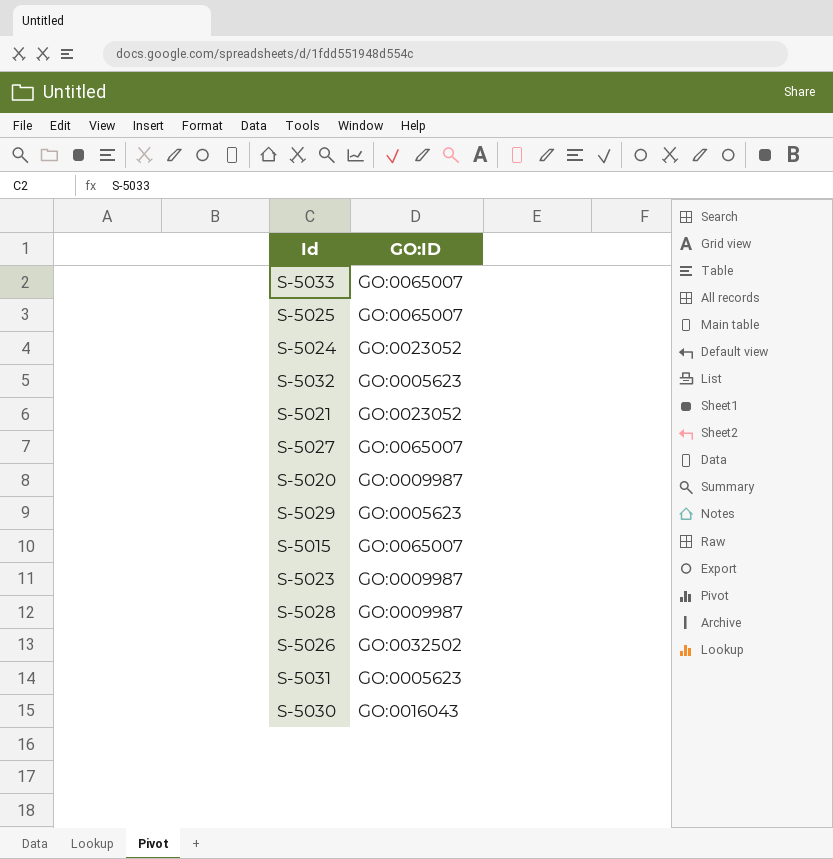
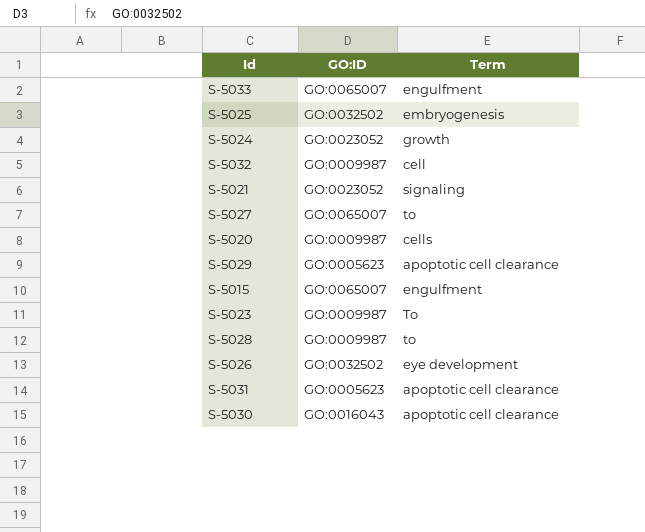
column Term | position: none -> 3
S-5025 | GO:ID: GO:0065007 -> GO:0032502
S-5032 | GO:ID: GO:0005623 -> GO:0009987

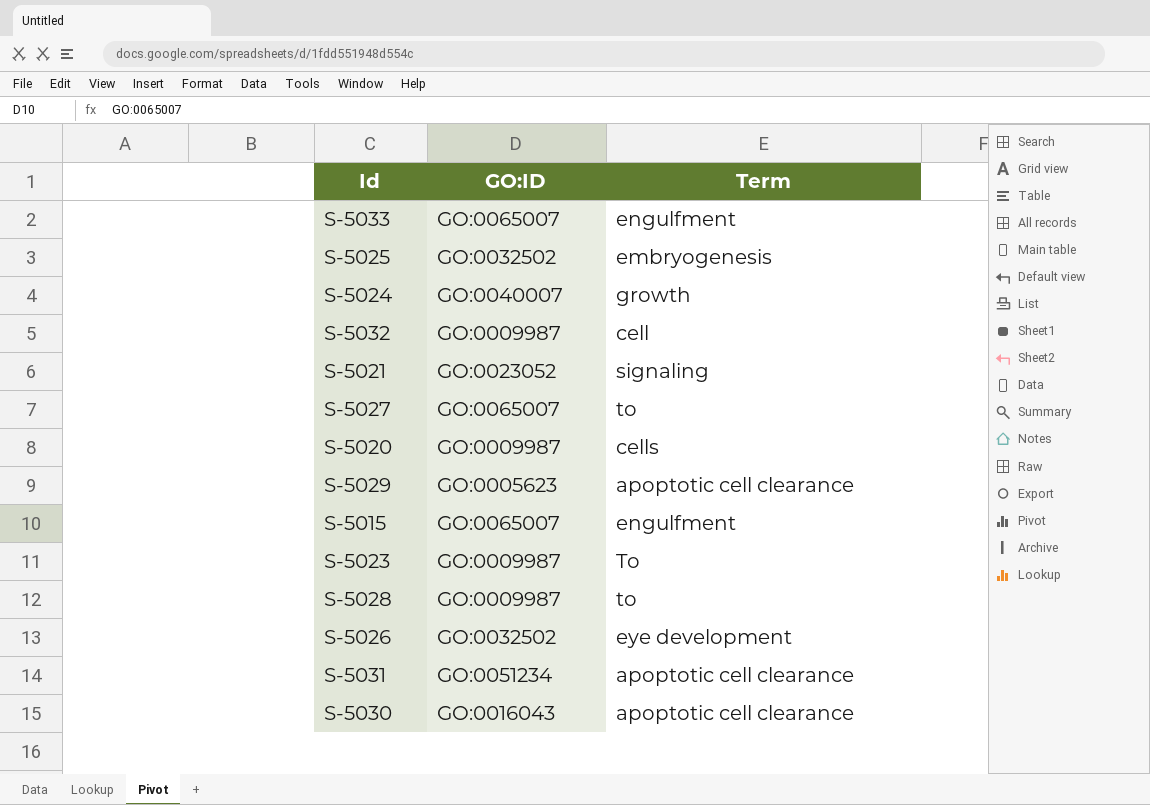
S-5024 | GO:ID: GO:0023052 -> GO:0040007
S-5031 | GO:ID: GO:0005623 -> GO:0051234

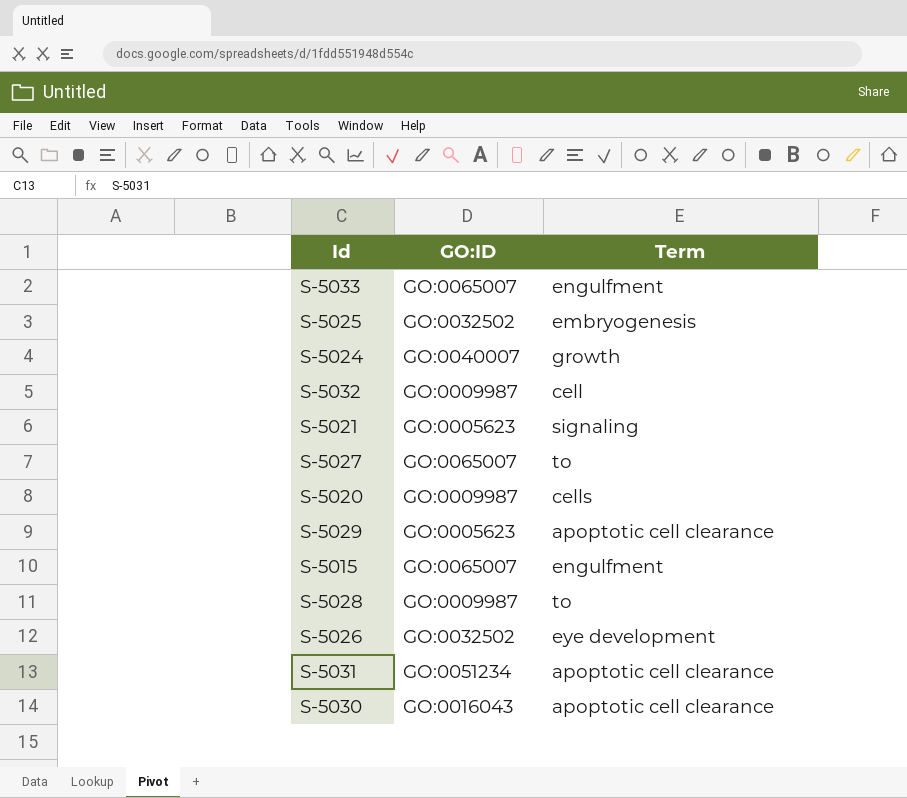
row S-5023: GO:0009987 | To -> none
S-5021 | GO:ID: GO:0023052 -> GO:0005623

